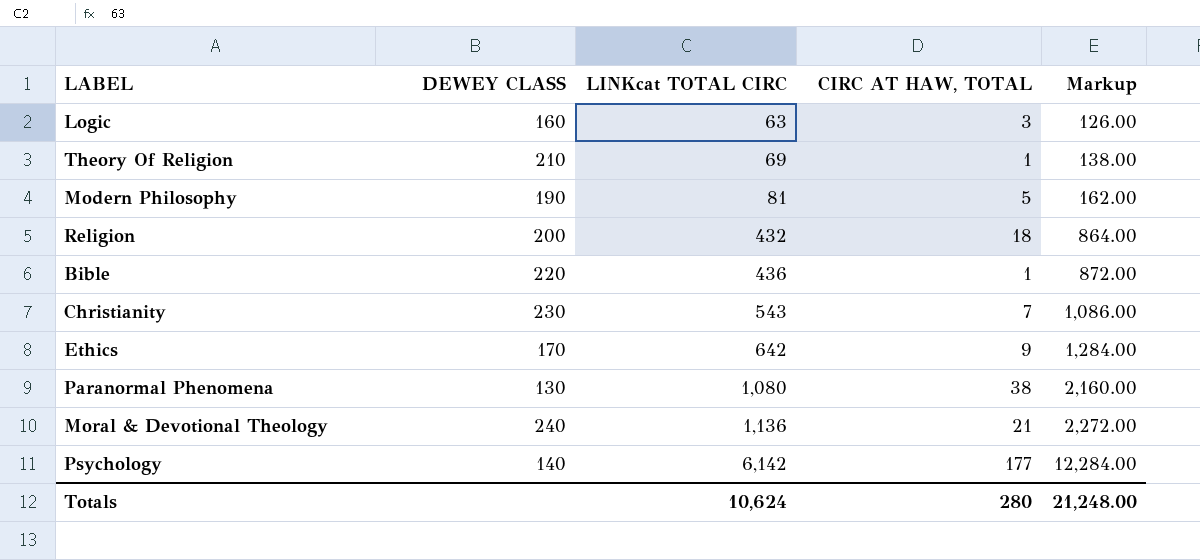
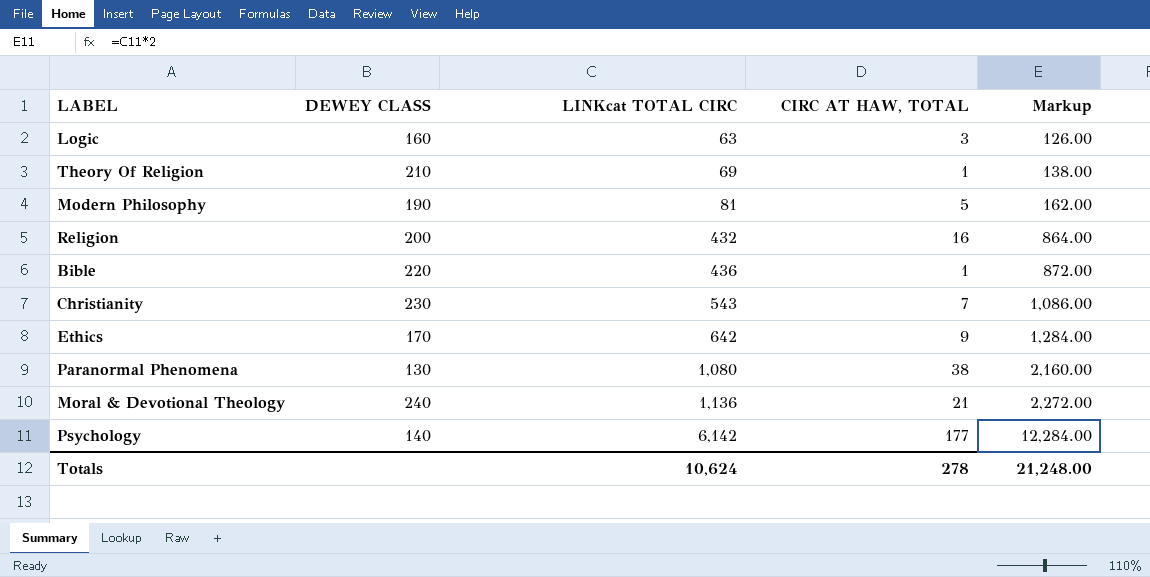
Religion | CIRC AT HAW, TOTAL: 18 -> 16
Totals | CIRC AT HAW, TOTAL: 280 -> 278

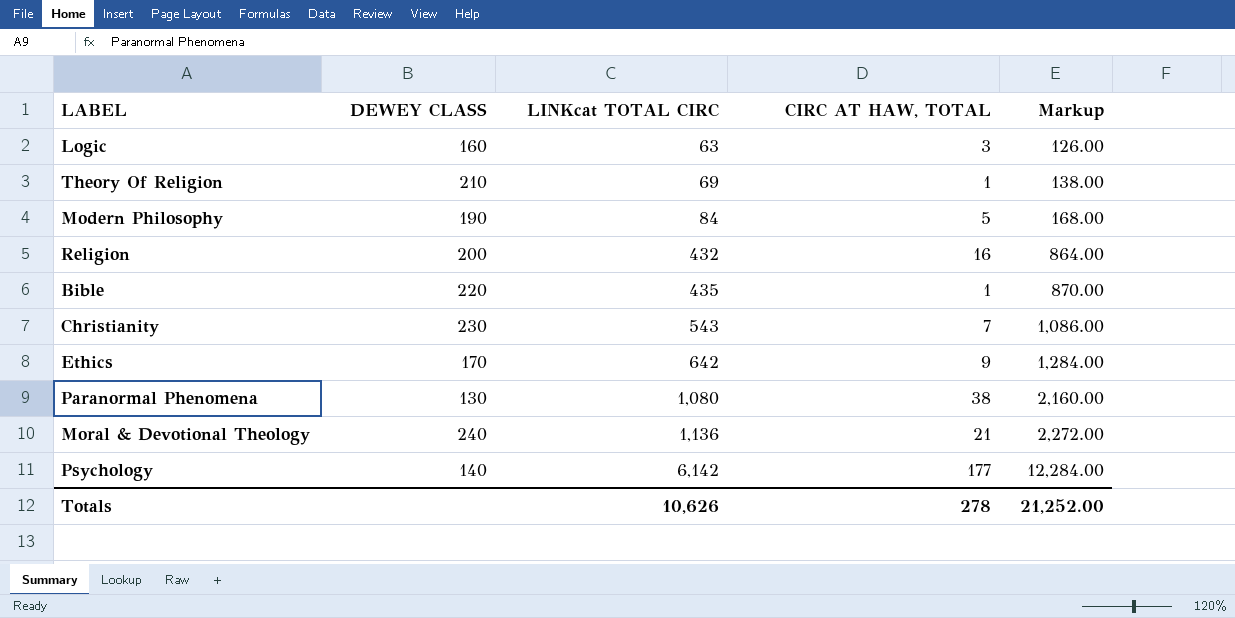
Modern Philosophy | LINKcat TOTAL CIRC: 81 -> 84
Modern Philosophy | Markup: 162.00 -> 168.00
Bible | LINKcat TOTAL CIRC: 436 -> 435
Bible | Markup: 872.00 -> 870.00
Totals | LINKcat TOTAL CIRC: 10,624 -> 10,626
Totals | Markup: 21,248.00 -> 21,252.00

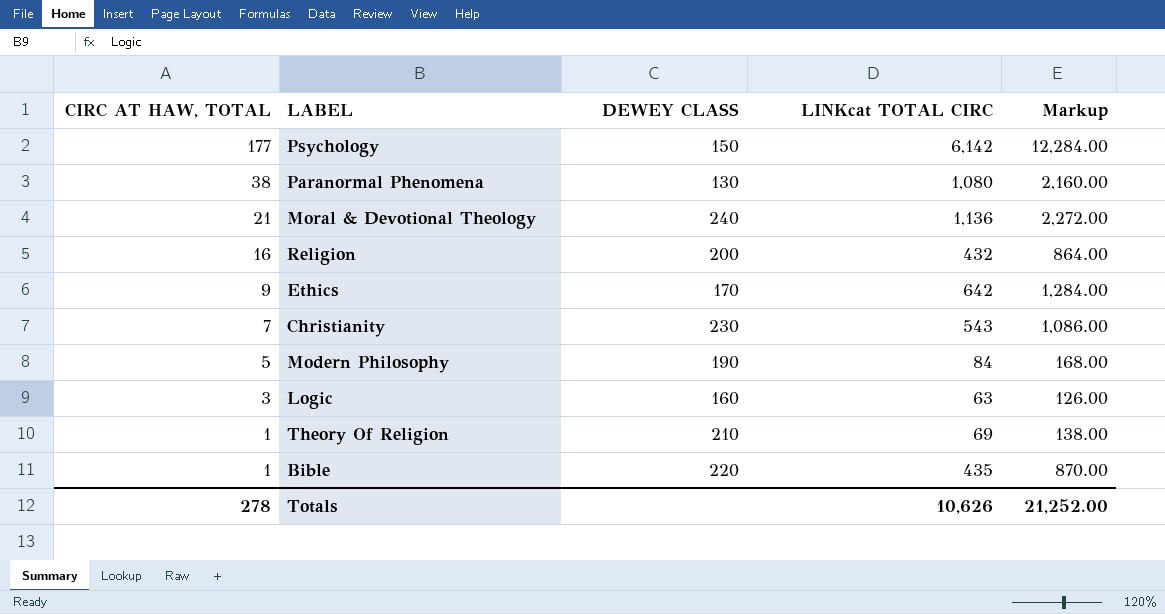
row order: LINKcat TOTAL CIRC ascending -> CIRC AT HAW, TOTAL descending
column CIRC AT HAW, TOTAL | position: 4 -> 1
Psychology | DEWEY CLASS: 140 -> 150

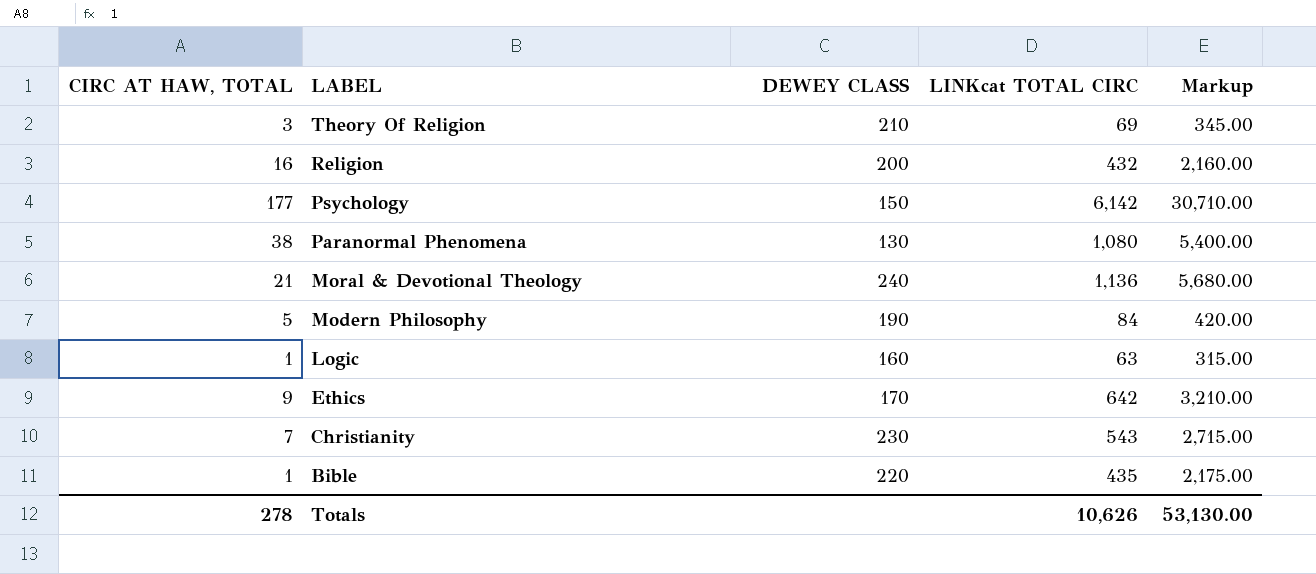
row order: CIRC AT HAW, TOTAL descending -> LABEL descending
column Markup | formula: [LINKcat TOTAL CIRC] * 2 -> [LINKcat TOTAL CIRC] * 5
Theory Of Religion | CIRC AT HAW, TOTAL: 1 -> 3
Logic | CIRC AT HAW, TOTAL: 3 -> 1
Totals | Markup: 21,252.00 -> 53,130.00

